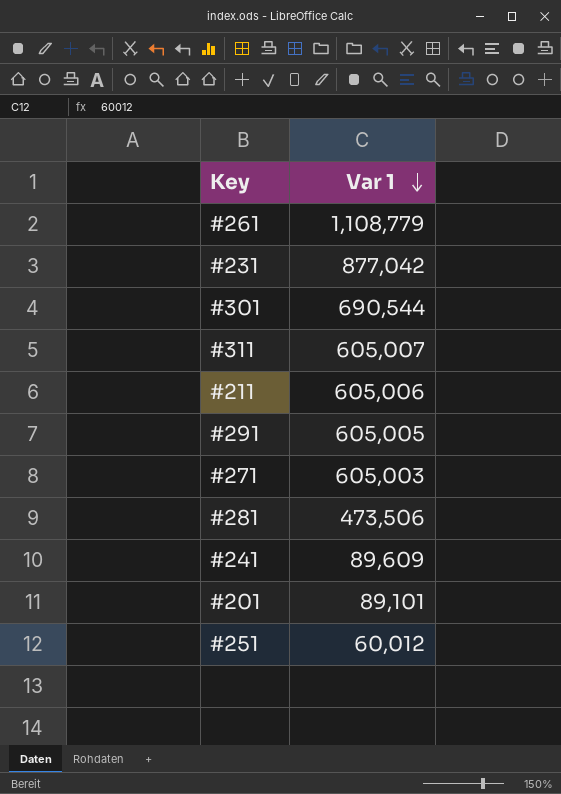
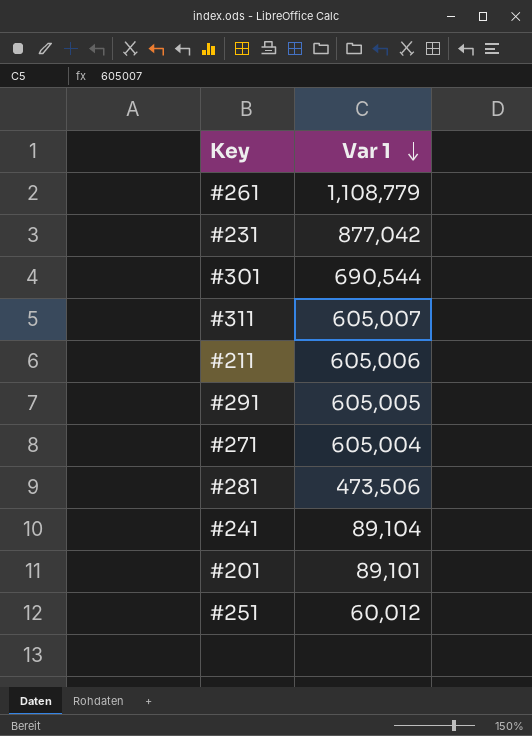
#271 | Var 1: 605,003 -> 605,004
#241 | Var 1: 89,609 -> 89,104

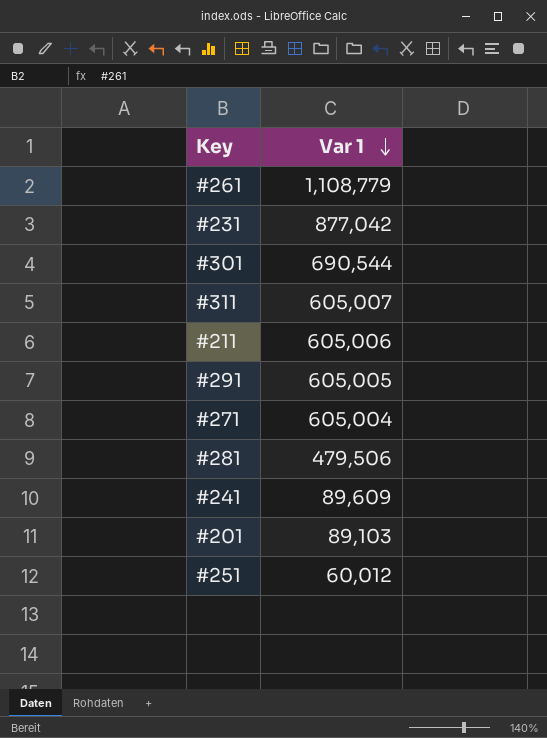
#281 | Var 1: 473,506 -> 479,506
#241 | Var 1: 89,104 -> 89,609
#201 | Var 1: 89,101 -> 89,103

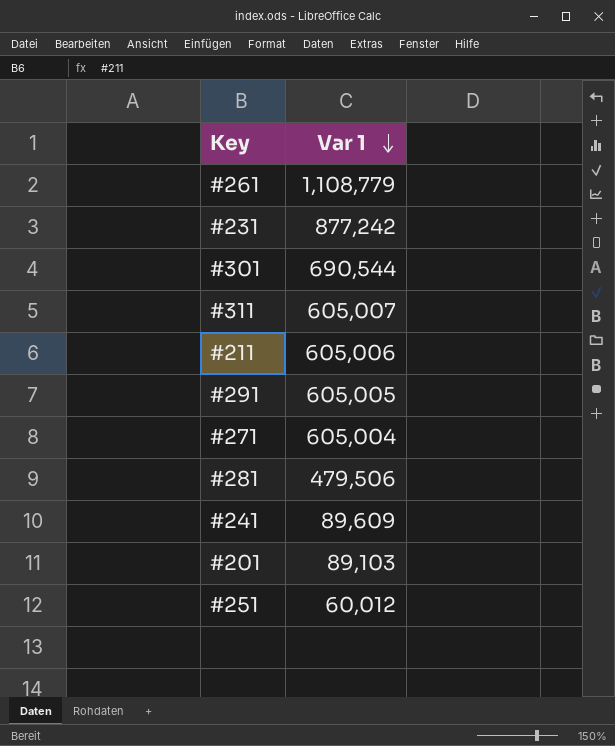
#231 | Var 1: 877,042 -> 877,242

